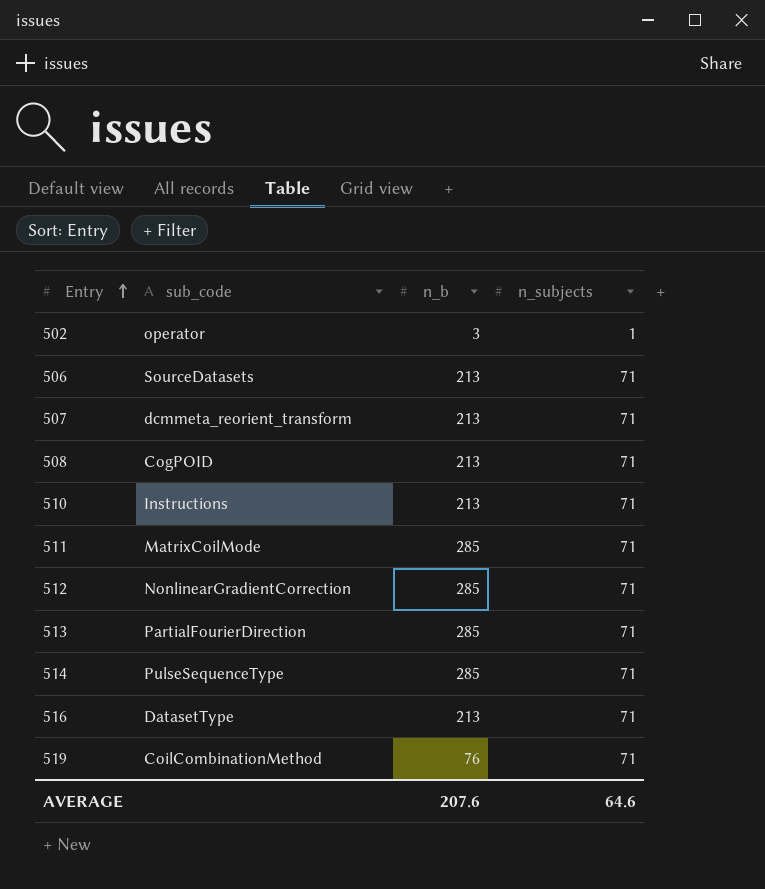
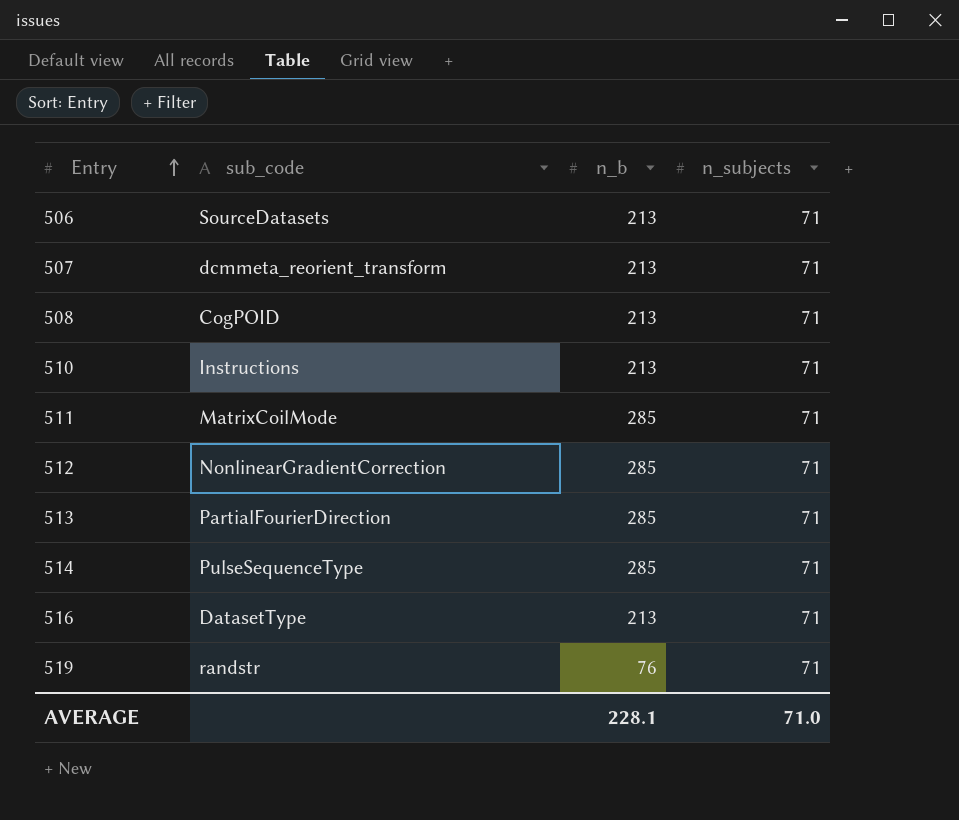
row 502: operator | 3 | 1 -> none
519 | sub_code: CoilCombinationMethod -> randstr
AVERAGE | n_b: 207.6 -> 228.1
AVERAGE | n_subjects: 64.6 -> 71.0

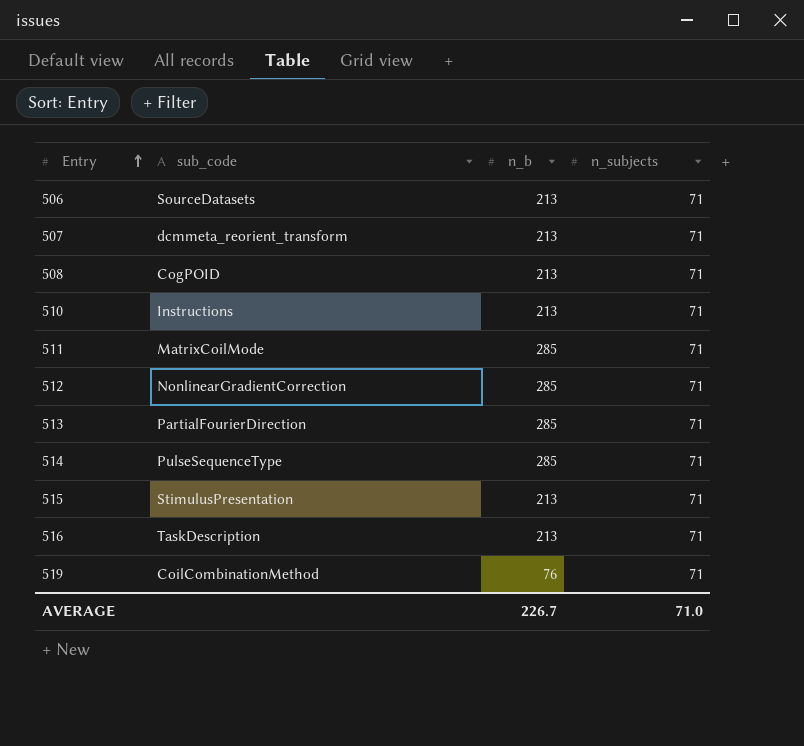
row 515: none -> StimulusPresentation | 213 | 71
516 | sub_code: DatasetType -> TaskDescription
519 | sub_code: randstr -> CoilCombinationMethod
AVERAGE | n_b: 228.1 -> 226.7

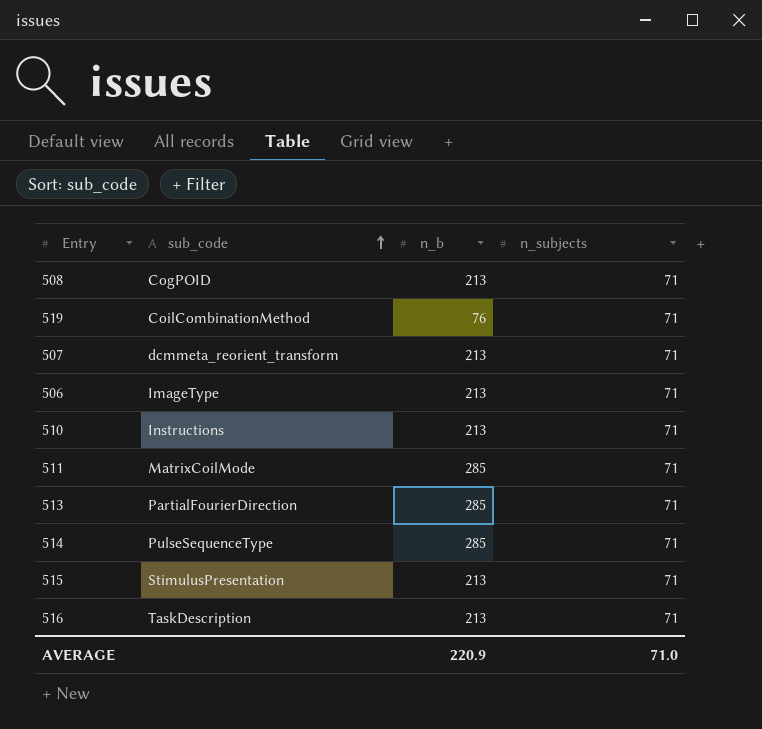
row order: Entry ascending -> sub_code ascending
row 512: NonlinearGradientCorrection | 285 | 71 -> none
506 | sub_code: SourceDatasets -> ImageType
AVERAGE | n_b: 226.7 -> 220.9

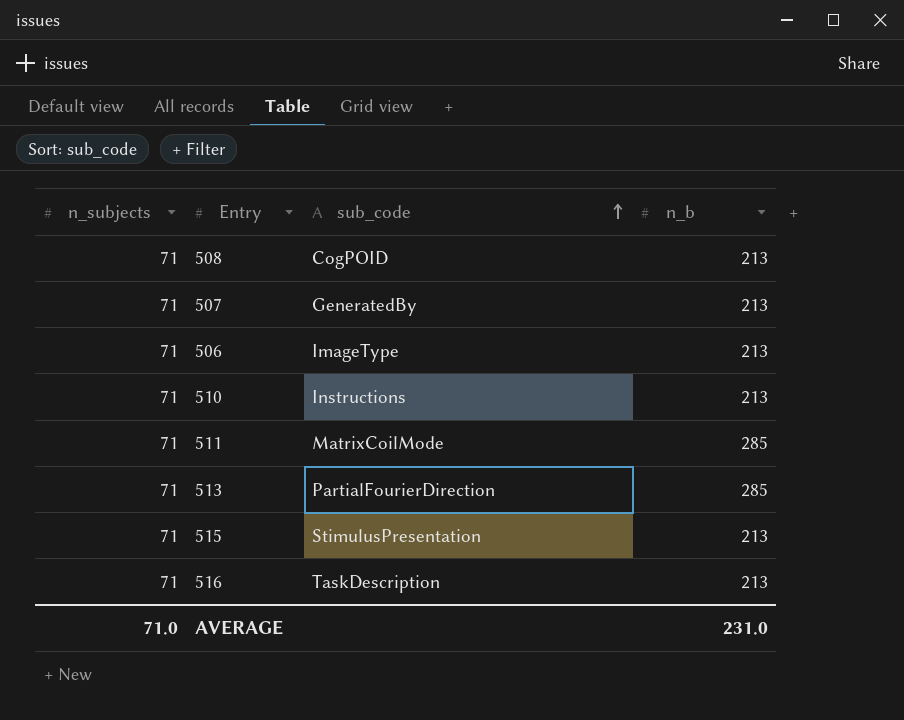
column n_subjects | position: 4 -> 1
row 519: CoilCombinationMethod | 76 | 71 -> none
row 514: PulseSequenceType | 285 | 71 -> none
507 | sub_code: dcmmeta_reorient_transform -> GeneratedBy
AVERAGE | n_b: 220.9 -> 231.0

